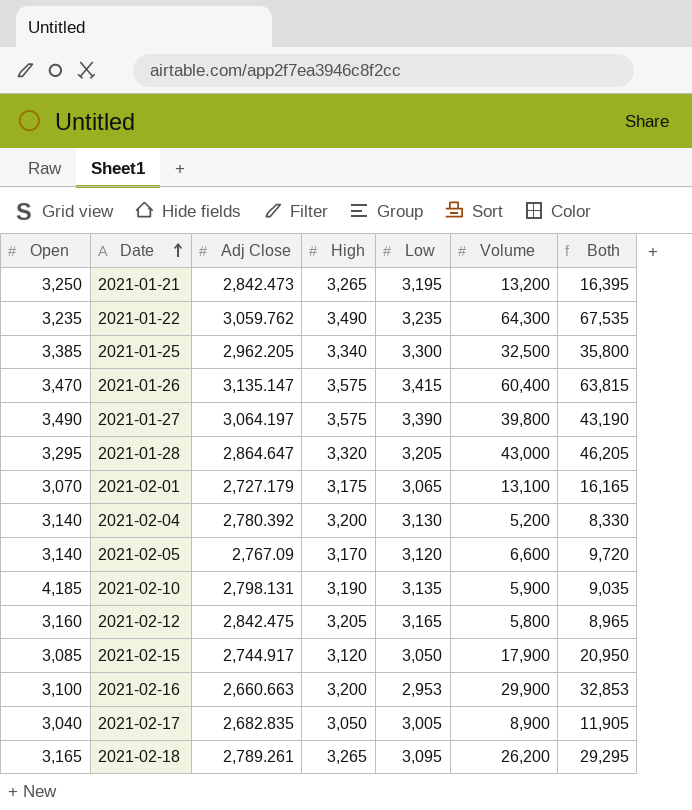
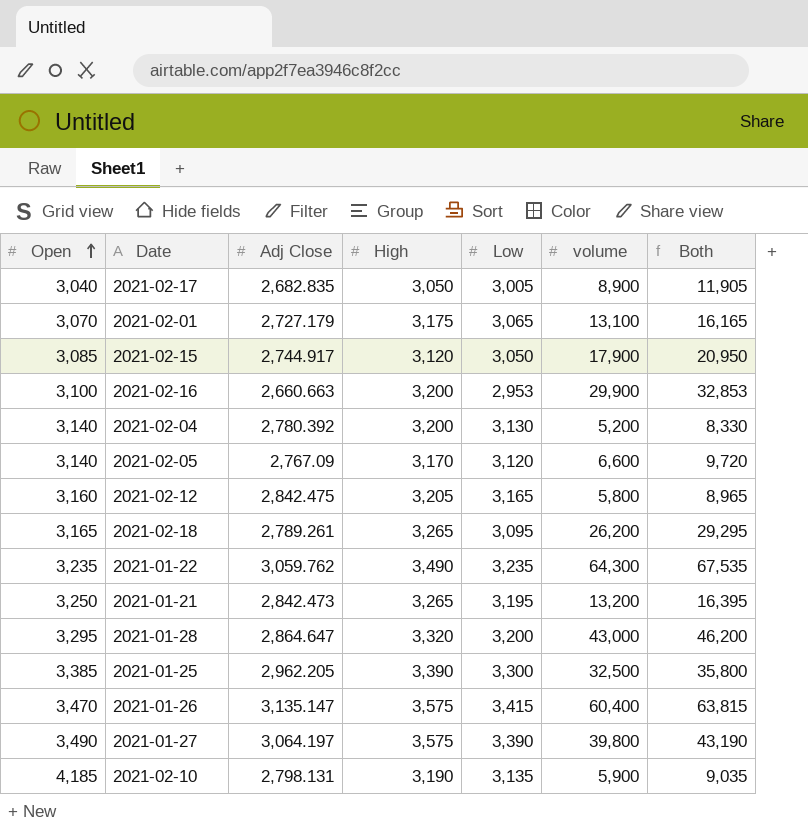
row order: Date ascending -> Open ascending
column name: Volume -> volume
2021-01-28 | Low: 3,205 -> 3,200
2021-01-28 | Both: 46,205 -> 46,200
2021-01-25 | High: 3,340 -> 3,390

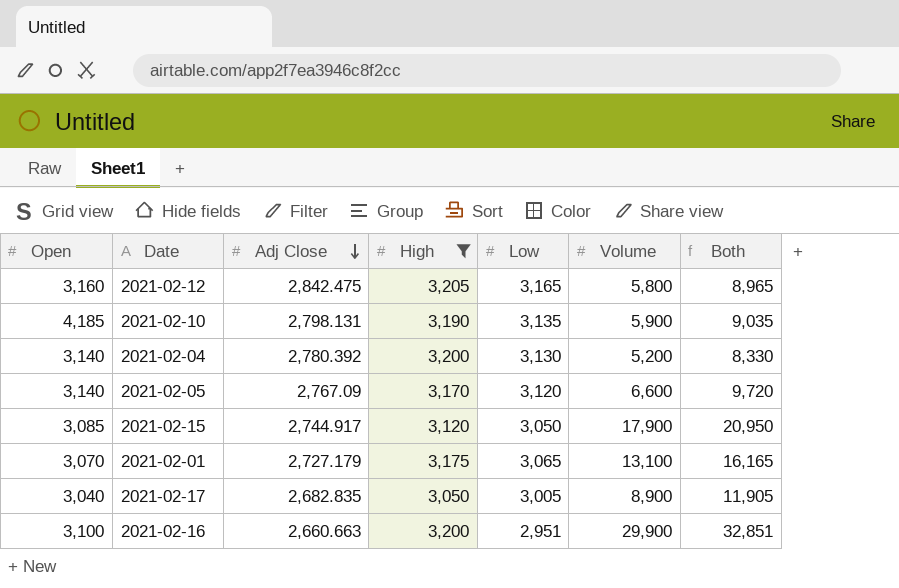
filter: none -> High <= 3,205
row order: Open ascending -> Adj Close descending
column name: volume -> Volume
2021-02-16 | Low: 2,953 -> 2,951
2021-02-16 | Both: 32,853 -> 32,851

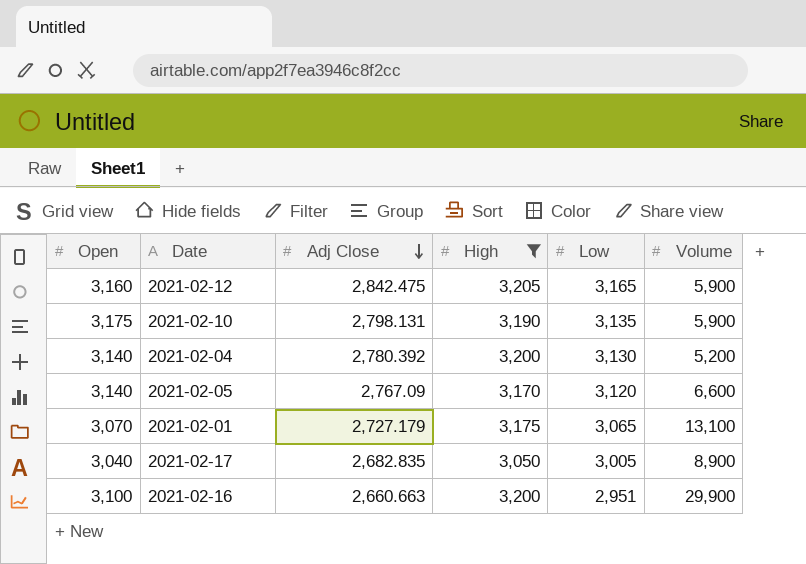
column Both | formula: [Low] + [Volume] -> none
row 2021-02-15: 3,085 | 2,744.917 | 3,120 | 3,050 | 17,900 | 20,950 -> none
2021-02-12 | Volume: 5,800 -> 5,900
2021-02-10 | Open: 4,185 -> 3,175

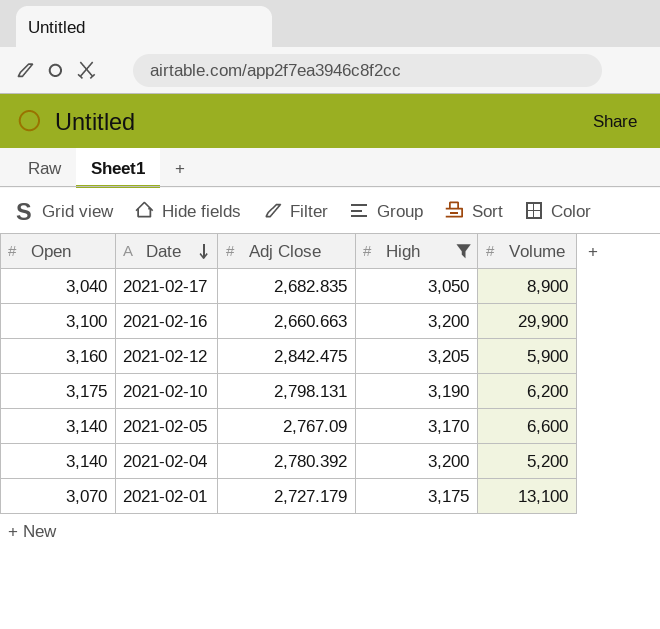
row order: Adj Close descending -> Date descending
column Low | position: 5 -> none
2021-02-10 | Volume: 5,900 -> 6,200

